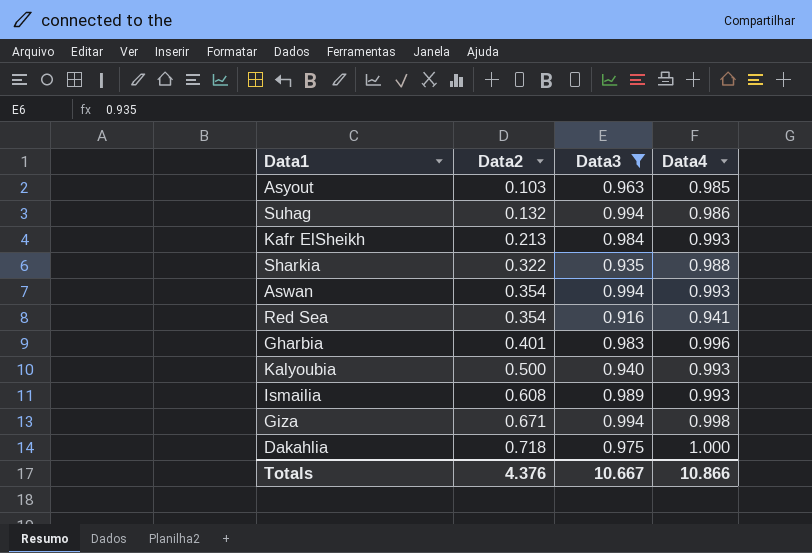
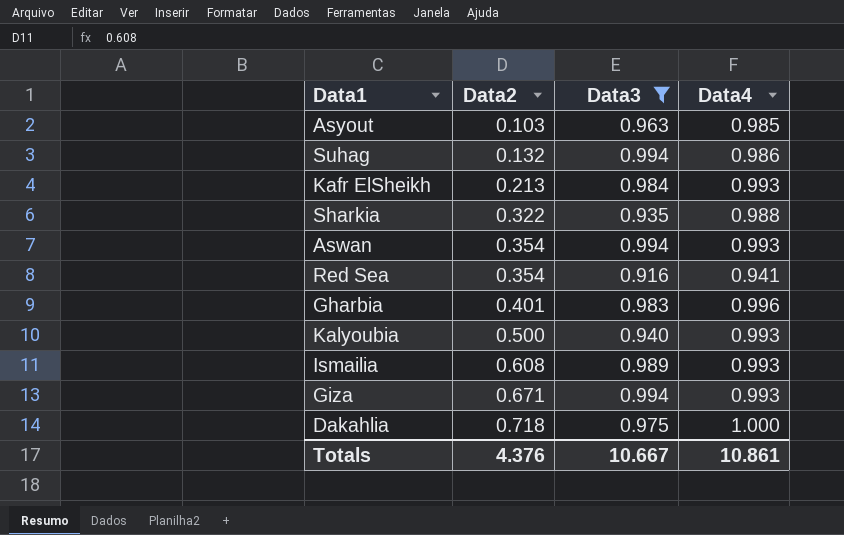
Giza | Data4: 0.998 -> 0.993
Totals | Data4: 10.866 -> 10.861

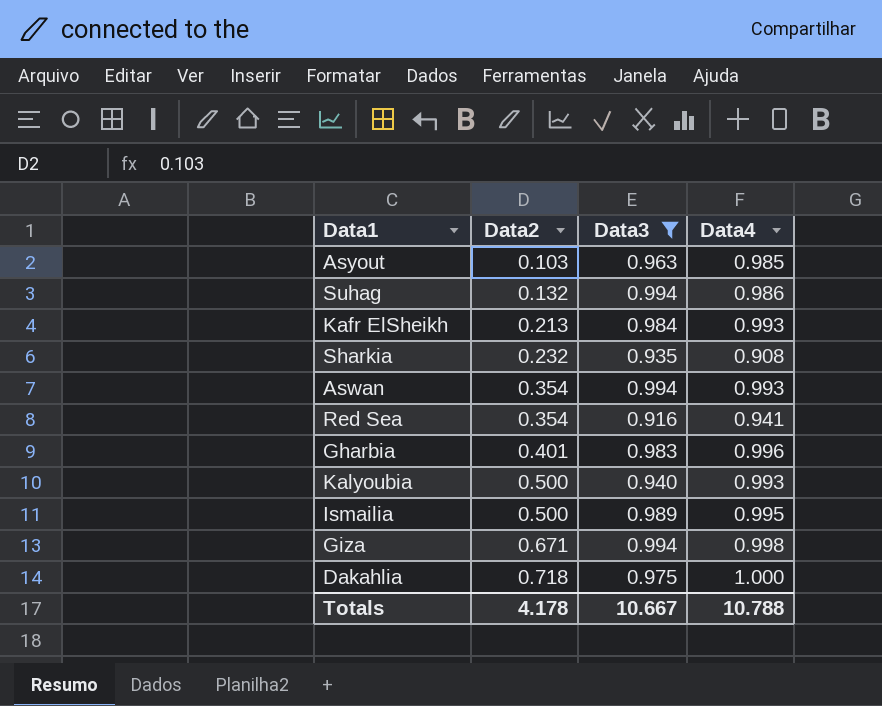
Sharkia | Data2: 0.322 -> 0.232
Sharkia | Data4: 0.988 -> 0.908
Ismailia | Data2: 0.608 -> 0.500
Ismailia | Data4: 0.993 -> 0.995
Giza | Data4: 0.993 -> 0.998
Totals | Data2: 4.376 -> 4.178
Totals | Data4: 10.861 -> 10.788

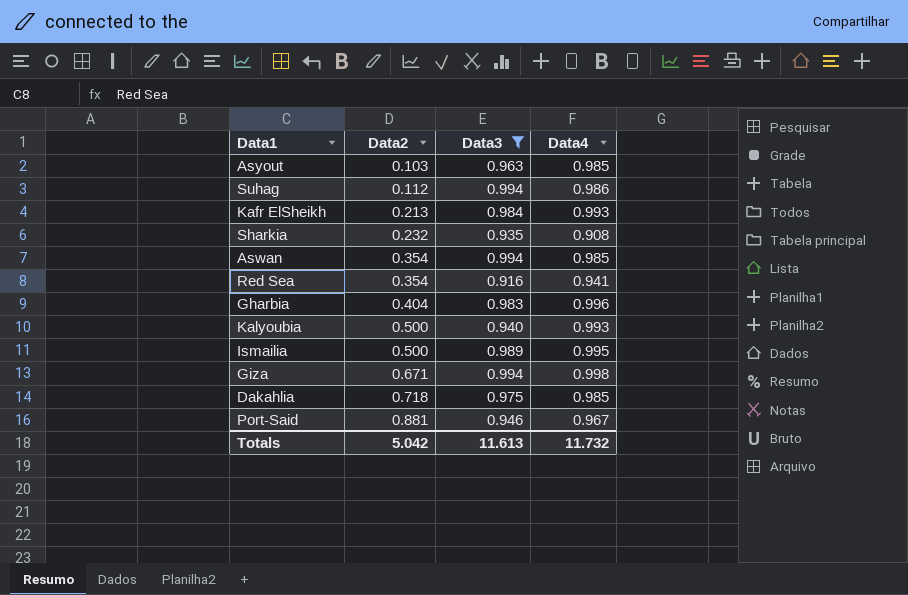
Suhag | Data2: 0.132 -> 0.112
Aswan | Data4: 0.993 -> 0.985
Gharbia | Data2: 0.401 -> 0.404
Dakahlia | Data4: 1.000 -> 0.985
row Port-Said: none -> 0.881 | 0.946 | 0.967
Totals | Data2: 4.178 -> 5.042
Totals | Data3: 10.667 -> 11.613
Totals | Data4: 10.788 -> 11.732

